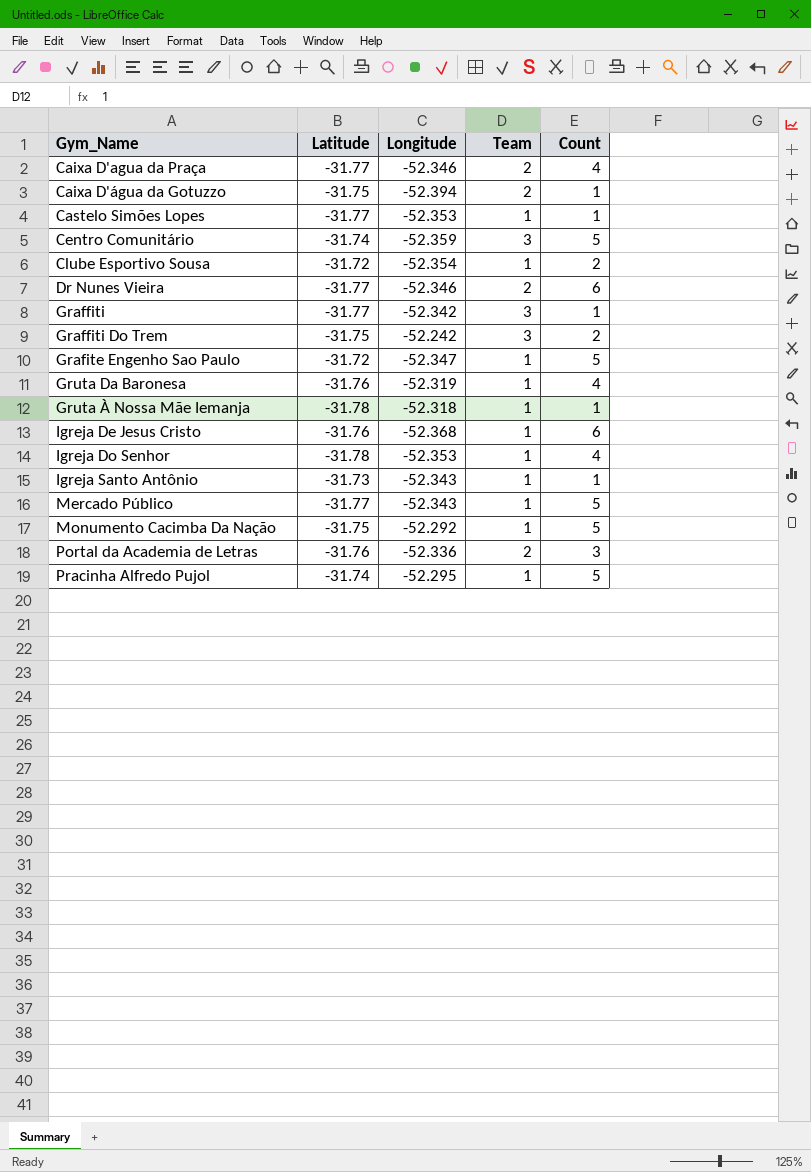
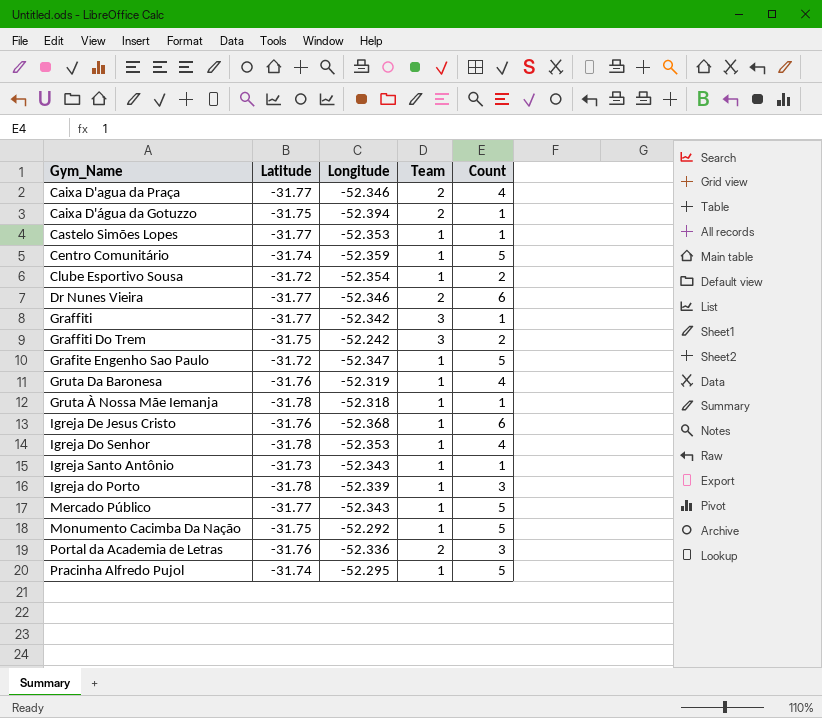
Centro Comunitário | Team: 3 -> 1
row Igreja do Porto: none -> -31.78 | -52.339 | 1 | 3

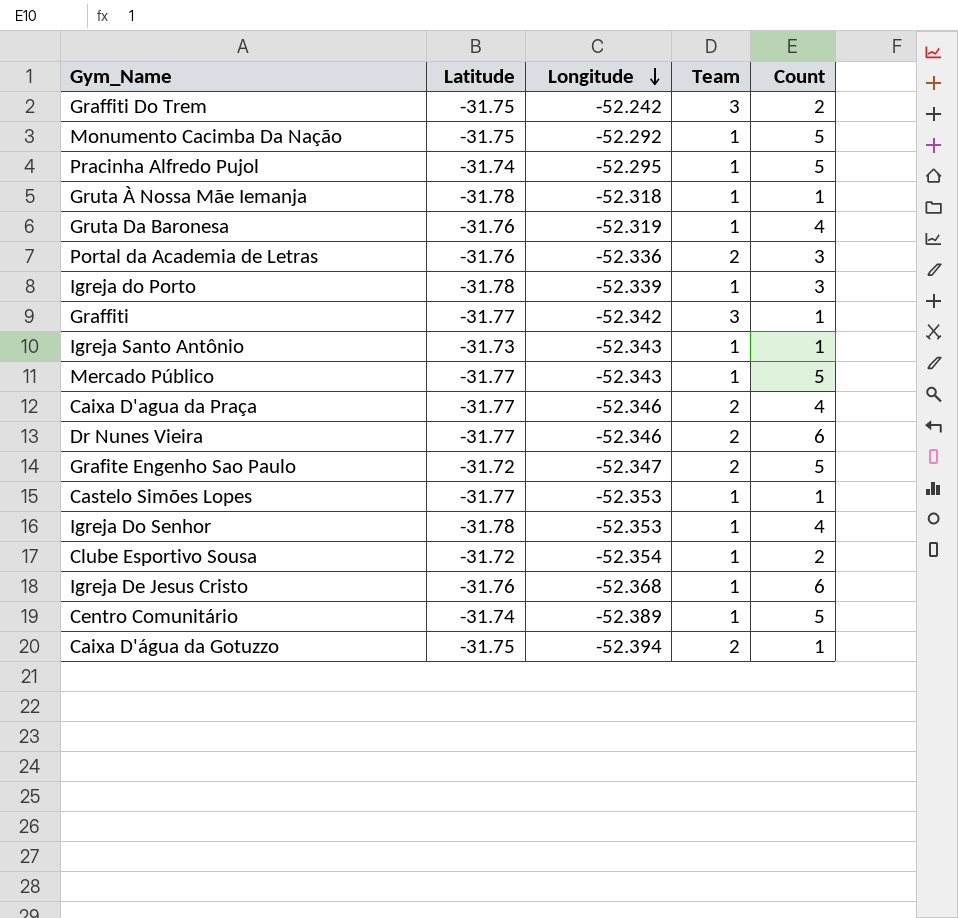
row order: none -> Longitude descending
Grafite Engenho Sao Paulo | Team: 1 -> 2
Centro Comunitário | Longitude: -52.359 -> -52.389

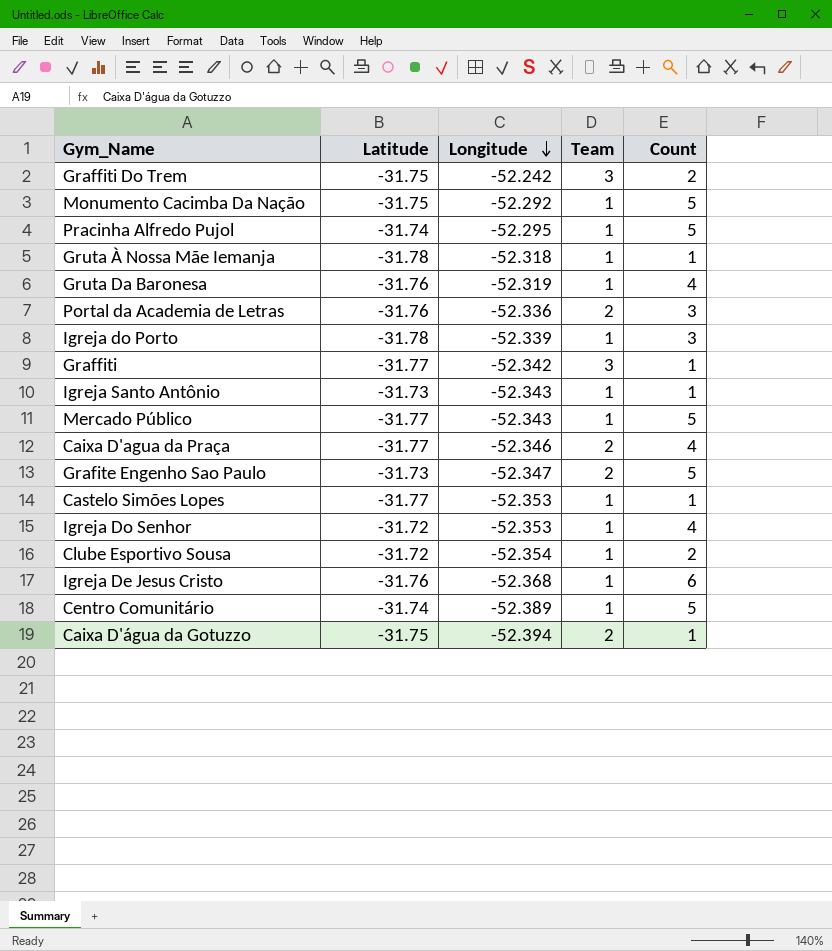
row Dr Nunes Vieira: -31.77 | -52.346 | 2 | 6 -> none
Grafite Engenho Sao Paulo | Latitude: -31.72 -> -31.73
Igreja Do Senhor | Latitude: -31.78 -> -31.72

